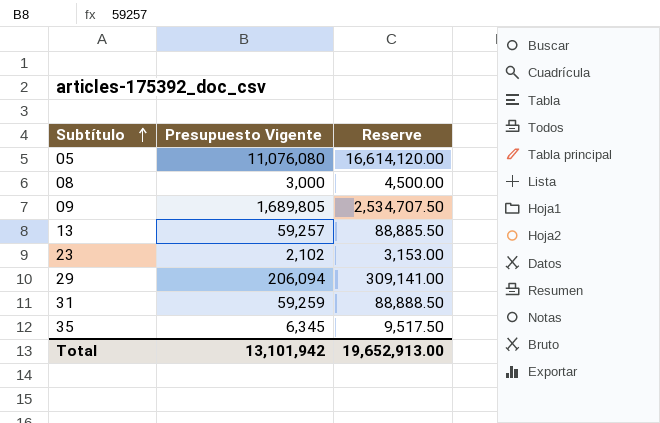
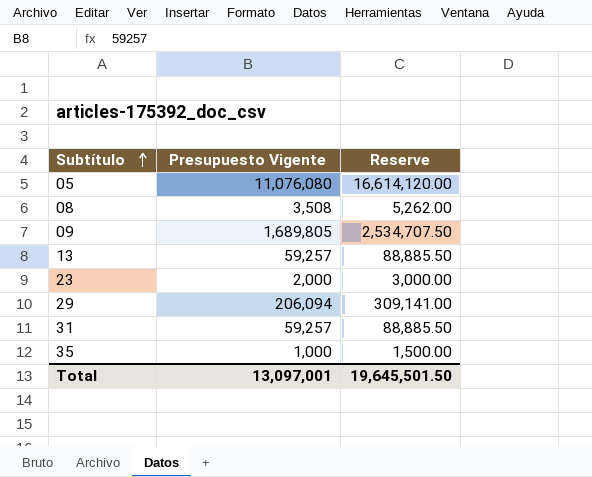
08 | Presupuesto Vigente: 3,000 -> 3,508
08 | Reserve: 4,500.00 -> 5,262.00
23 | Presupuesto Vigente: 2,102 -> 2,000
23 | Reserve: 3,153.00 -> 3,000.00
31 | Presupuesto Vigente: 59,259 -> 59,257
31 | Reserve: 88,888.50 -> 88,885.50
35 | Presupuesto Vigente: 6,345 -> 1,000
35 | Reserve: 9,517.50 -> 1,500.00
Total | Presupuesto Vigente: 13,101,942 -> 13,097,001
Total | Reserve: 19,652,913.00 -> 19,645,501.50

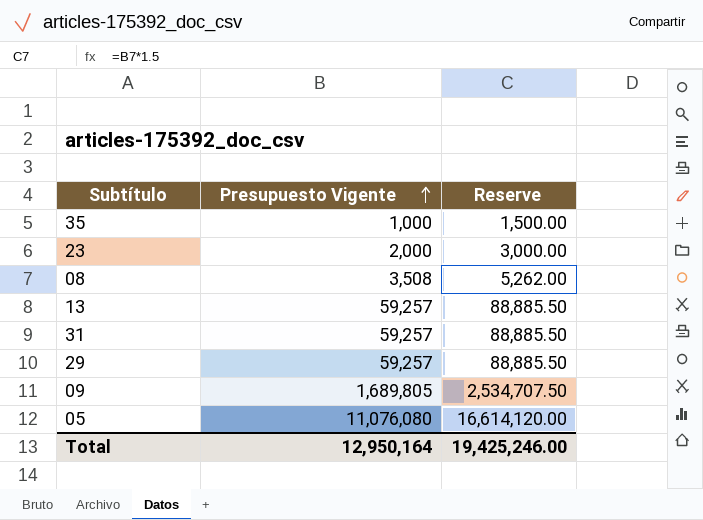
row order: Subtítulo ascending -> Presupuesto Vigente ascending
29 | Presupuesto Vigente: 206,094 -> 59,257
29 | Reserve: 309,141.00 -> 88,885.50
Total | Presupuesto Vigente: 13,097,001 -> 12,950,164
Total | Reserve: 19,645,501.50 -> 19,425,246.00

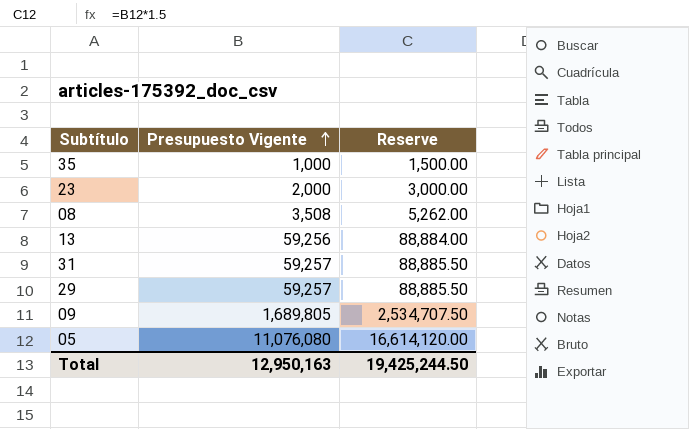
13 | Presupuesto Vigente: 59,257 -> 59,256
13 | Reserve: 88,885.50 -> 88,884.00
Total | Presupuesto Vigente: 12,950,164 -> 12,950,163
Total | Reserve: 19,425,246.00 -> 19,425,244.50

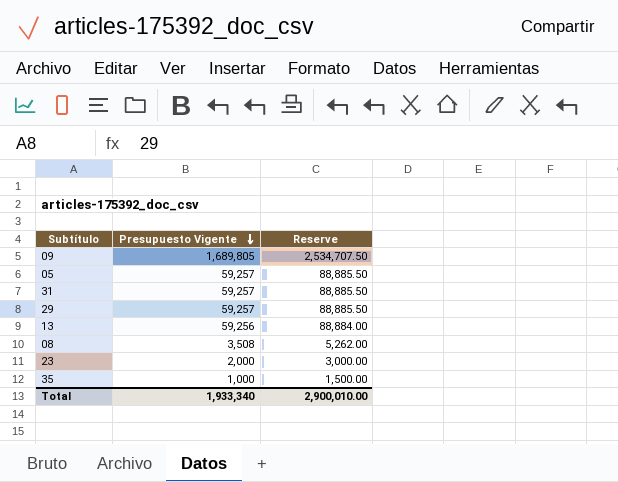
row order: Presupuesto Vigente ascending -> Presupuesto Vigente descending
05 | Presupuesto Vigente: 11,076,080 -> 59,257
05 | Reserve: 16,614,120.00 -> 88,885.50
Total | Presupuesto Vigente: 12,950,163 -> 1,933,340
Total | Reserve: 19,425,244.50 -> 2,900,010.00

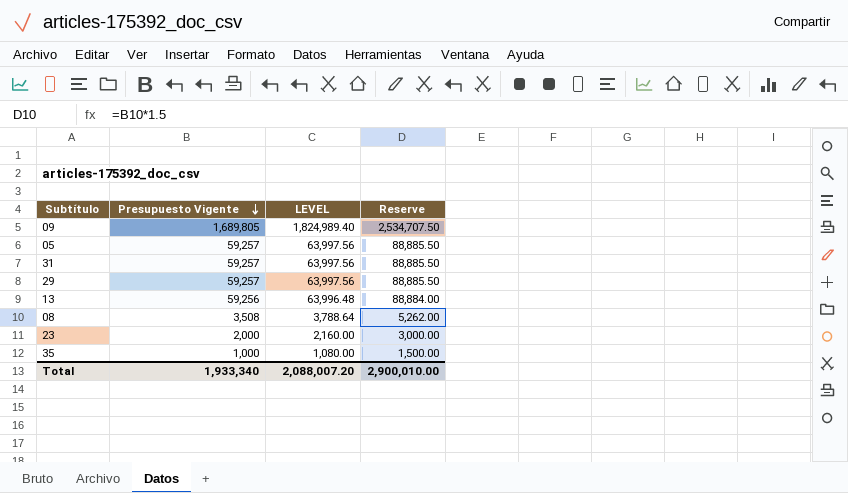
column LEVEL | formula: none -> [Presupuesto Vigente] * 1.08

